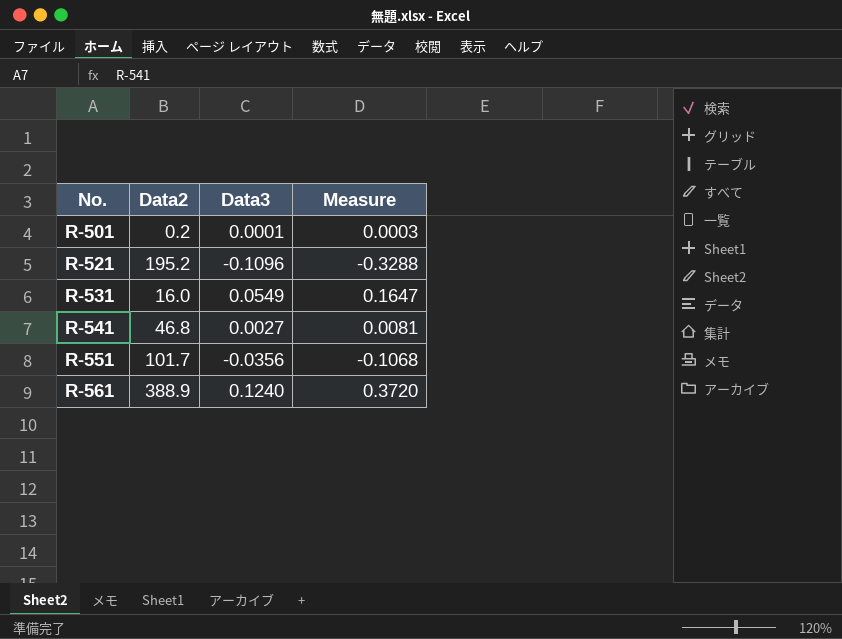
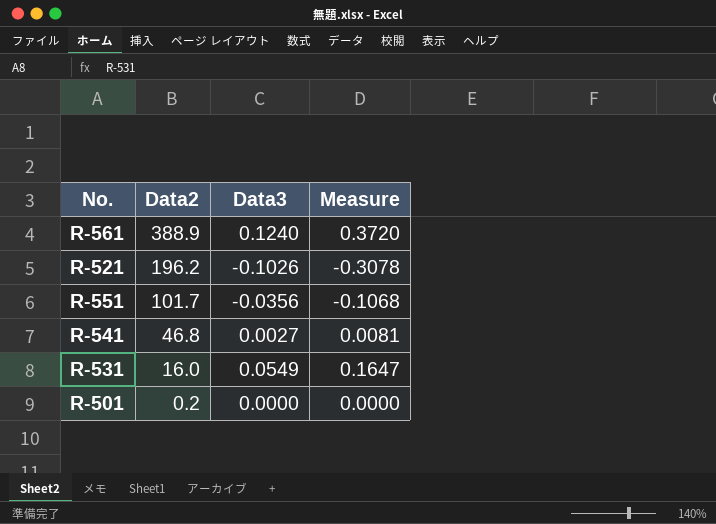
row order: No. ascending -> Data2 descending
R-521 | Data2: 195.2 -> 196.2
R-521 | Data3: -0.1096 -> -0.1026
R-521 | Measure: -0.3288 -> -0.3078
R-501 | Data3: 0.0001 -> 0.0000
R-501 | Measure: 0.0003 -> 0.0000

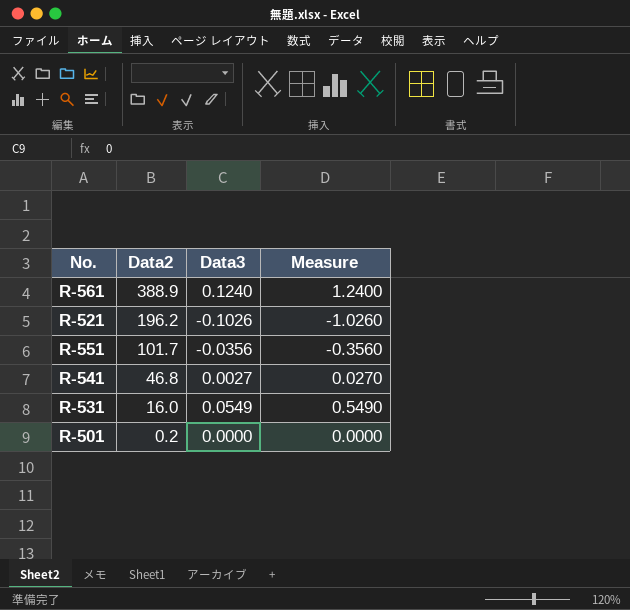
column Measure | formula: [Data3] * 3 -> [Data3] * 10

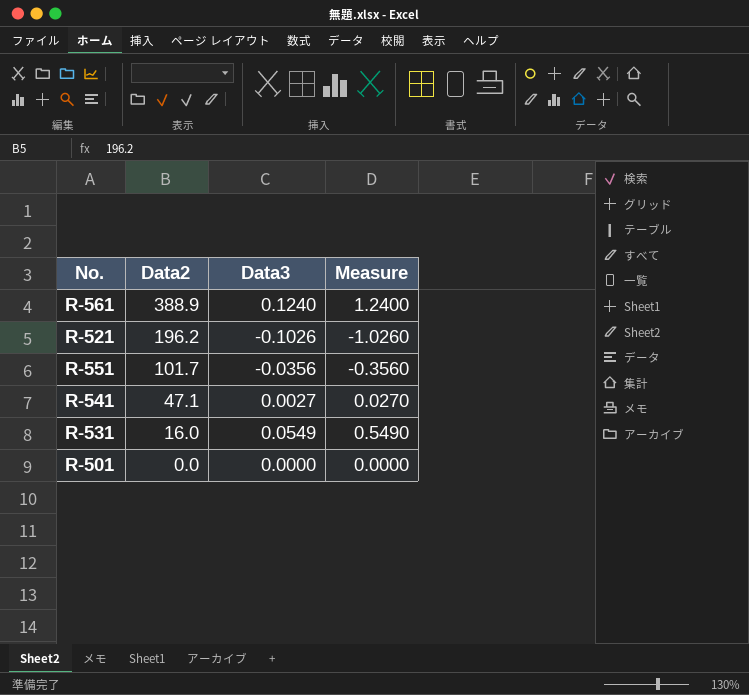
R-541 | Data2: 46.8 -> 47.1
R-501 | Data2: 0.2 -> 0.0

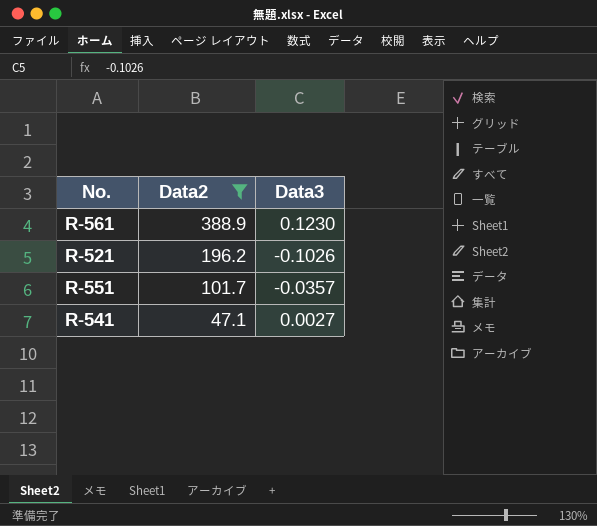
filter: none -> Data2 >= 47.1
column Measure | formula: [Data3] * 10 -> none
R-561 | Data3: 0.1240 -> 0.1230
R-551 | Data3: -0.0356 -> -0.0357

